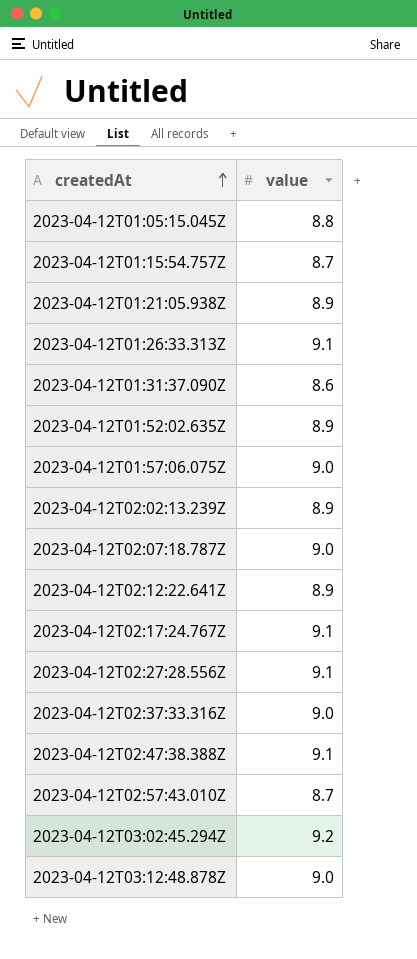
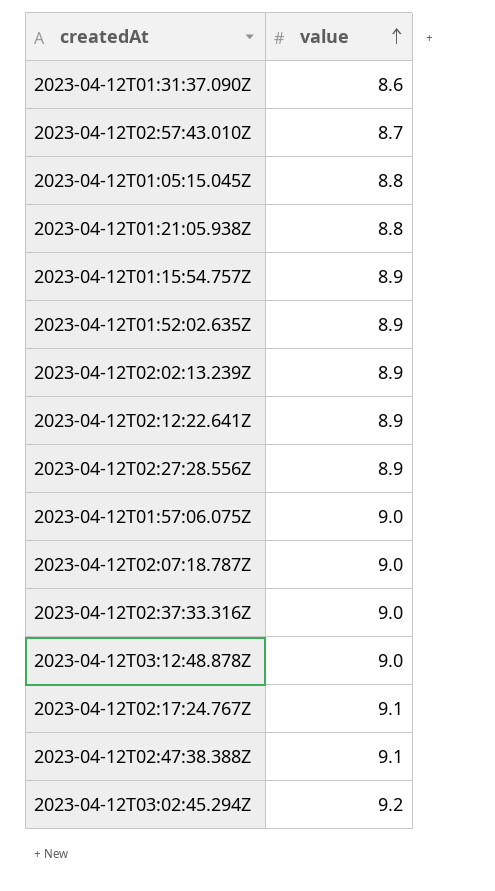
row order: createdAt ascending -> value ascending
row 2023-04-12T01:26:33.313Z: 9.1 -> none
2023-04-12T01:21:05.938Z | value: 8.9 -> 8.8
2023-04-12T01:15:54.757Z | value: 8.7 -> 8.9
2023-04-12T02:27:28.556Z | value: 9.1 -> 8.9

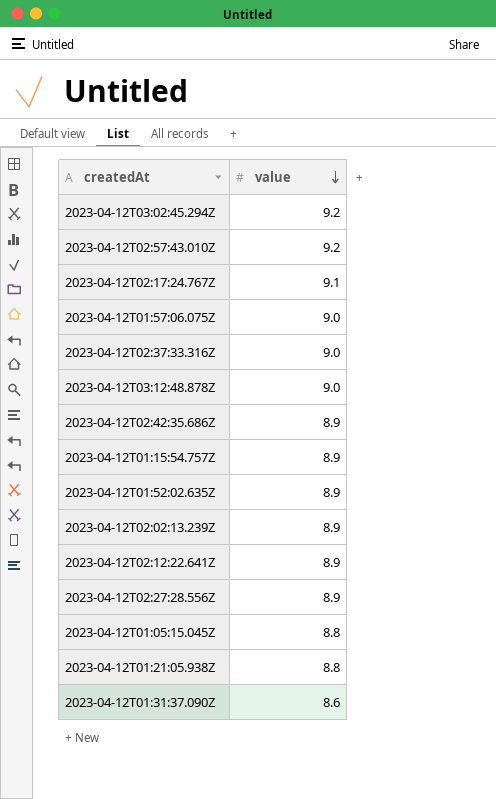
row order: value ascending -> value descending
row 2023-04-12T02:07:18.787Z: 9.0 -> none
row 2023-04-12T02:47:38.388Z: 9.1 -> none
2023-04-12T02:57:43.010Z | value: 8.7 -> 9.2
row 2023-04-12T02:42:35.686Z: none -> 8.9

